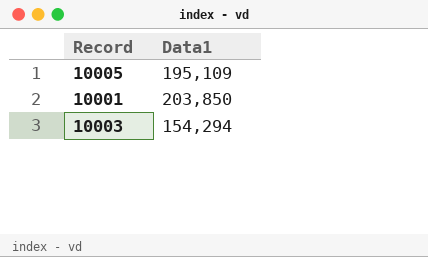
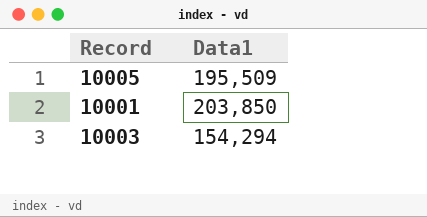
10005 | Data1: 195,109 -> 195,509

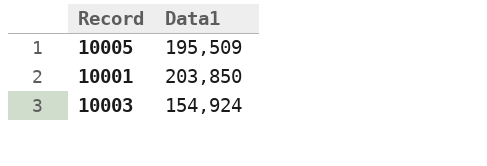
10003 | Data1: 154,294 -> 154,924

